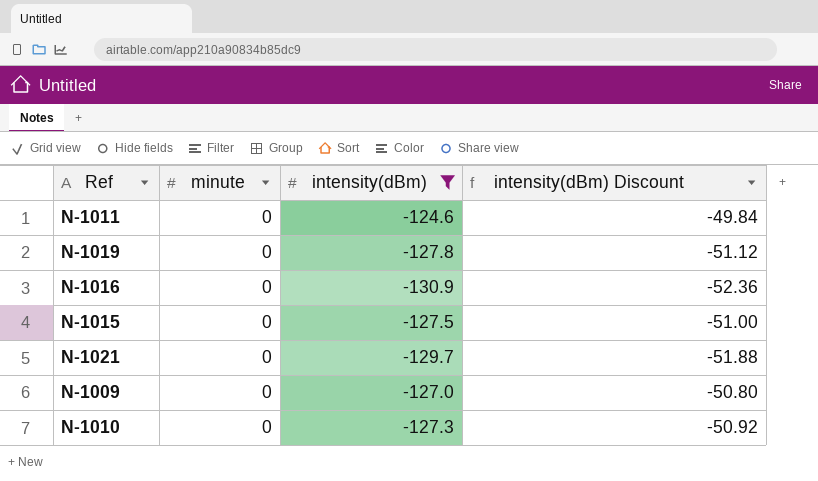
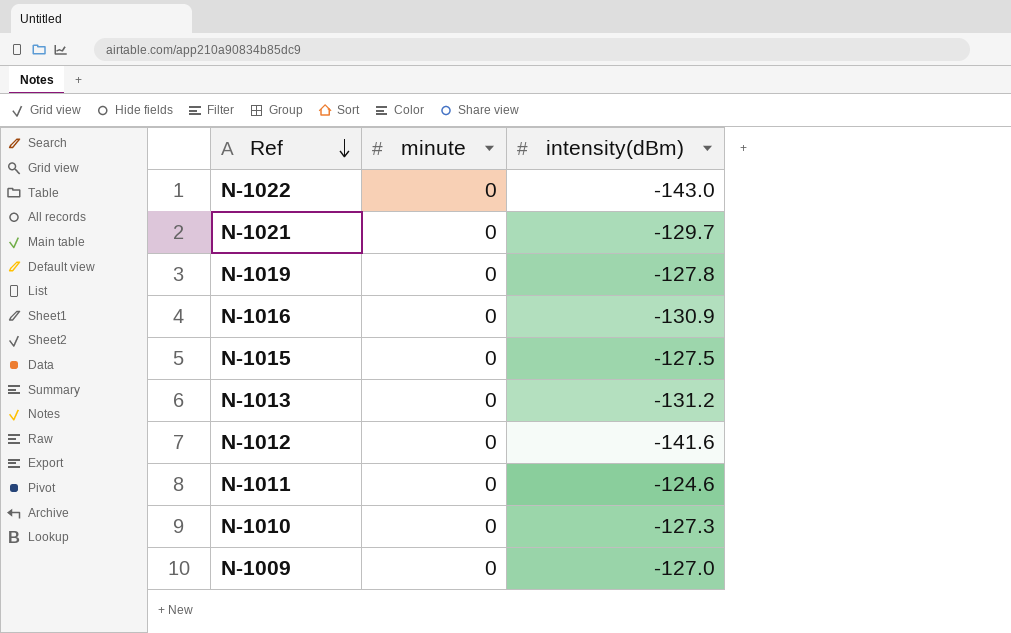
filter: intensity(dBm) >= -130.9 -> none
row order: none -> Ref descending
column intensity(dBm) Discount | formula: [intensity(dBm)] * 0.4 -> none

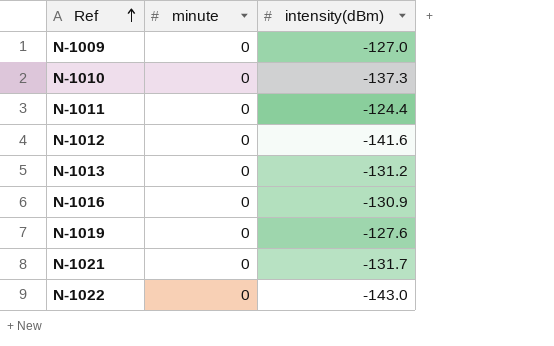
row order: Ref descending -> Ref ascending
row N-1015: 0 | -127.5 -> none
N-1010 | intensity(dBm): -127.3 -> -137.3
N-1011 | intensity(dBm): -124.6 -> -124.4
N-1019 | intensity(dBm): -127.8 -> -127.6
N-1021 | intensity(dBm): -129.7 -> -131.7

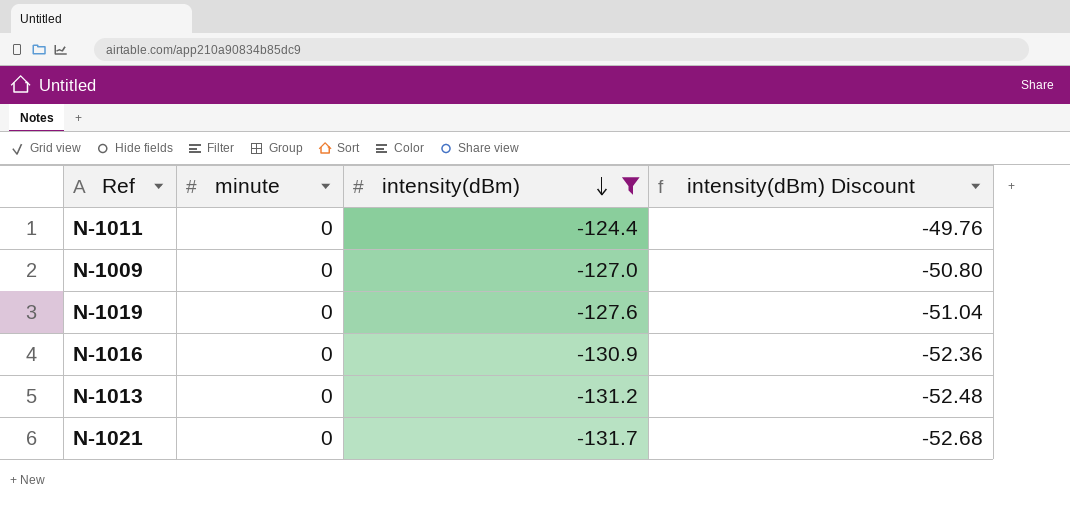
filter: none -> intensity(dBm) >= -131.7
row order: Ref ascending -> intensity(dBm) descending
column intensity(dBm) Discount | formula: none -> [intensity(dBm)] * 0.4

